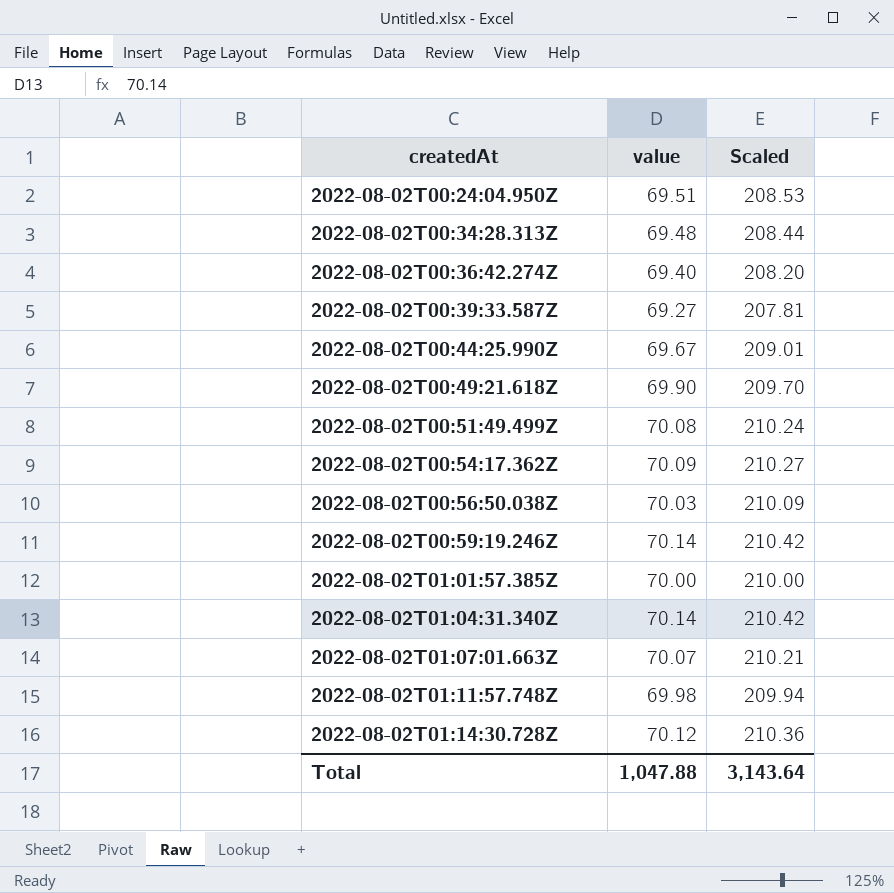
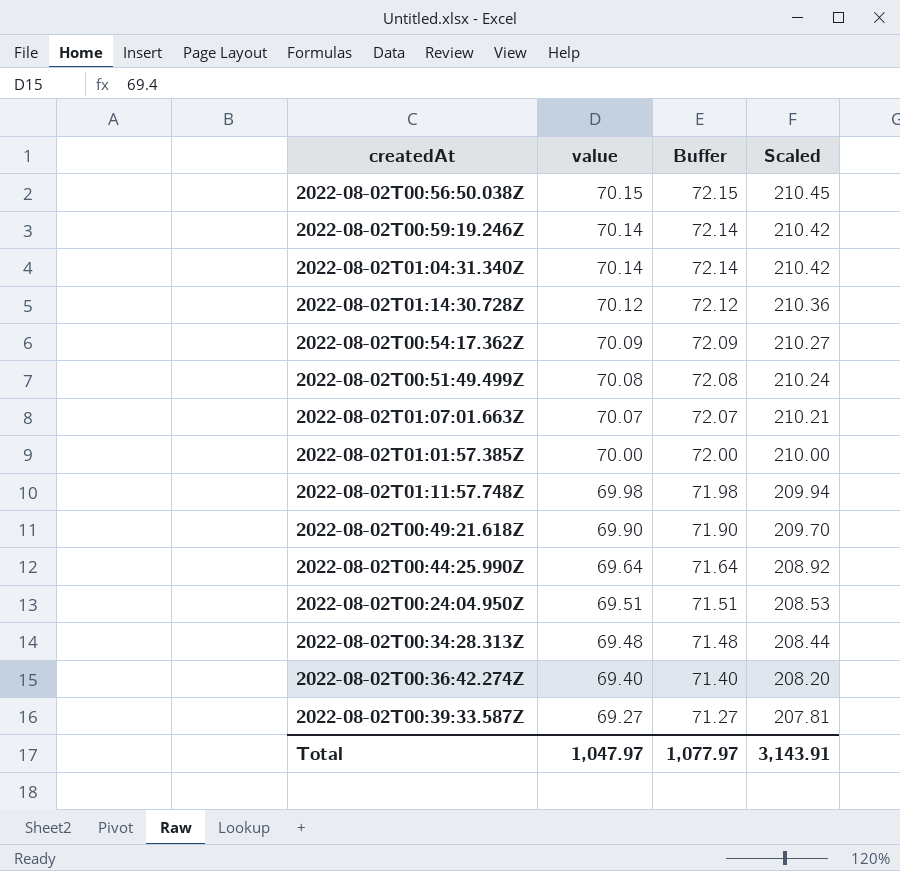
row order: createdAt ascending -> value descending
column Buffer | formula: none -> [value] + 2
2022-08-02T00:56:50.038Z | value: 70.03 -> 70.15
2022-08-02T00:56:50.038Z | Scaled: 210.09 -> 210.45
2022-08-02T00:44:25.990Z | value: 69.67 -> 69.64
2022-08-02T00:44:25.990Z | Scaled: 209.01 -> 208.92
Total | value: 1,047.88 -> 1,047.97
Total | Scaled: 3,143.64 -> 3,143.91

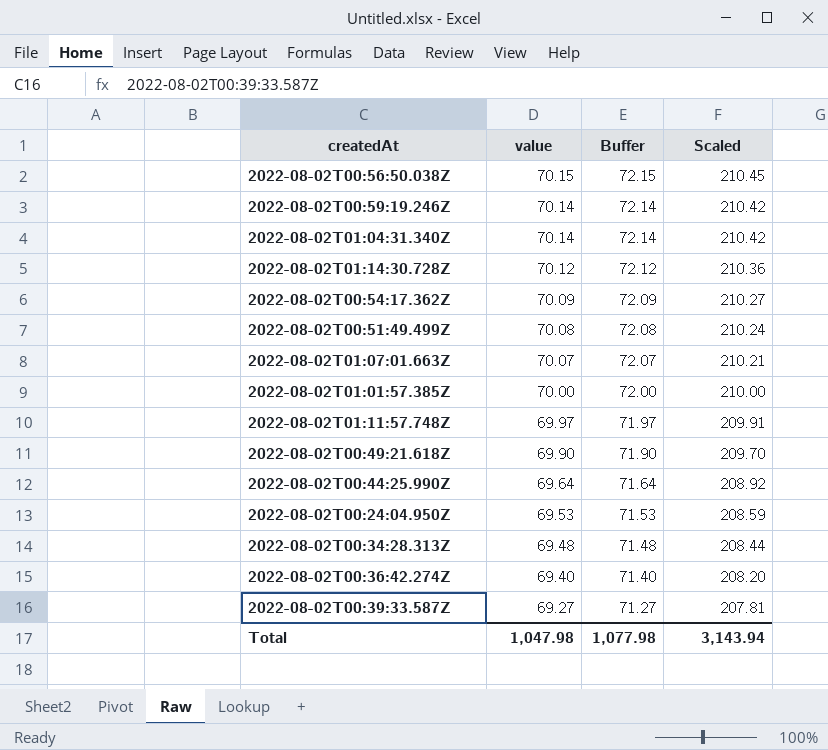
2022-08-02T01:11:57.748Z | value: 69.98 -> 69.97
2022-08-02T01:11:57.748Z | Buffer: 71.98 -> 71.97
2022-08-02T01:11:57.748Z | Scaled: 209.94 -> 209.91
2022-08-02T00:24:04.950Z | value: 69.51 -> 69.53
2022-08-02T00:24:04.950Z | Buffer: 71.51 -> 71.53
2022-08-02T00:24:04.950Z | Scaled: 208.53 -> 208.59
Total | value: 1,047.97 -> 1,047.98
Total | Buffer: 1,077.97 -> 1,077.98
Total | Scaled: 3,143.91 -> 3,143.94

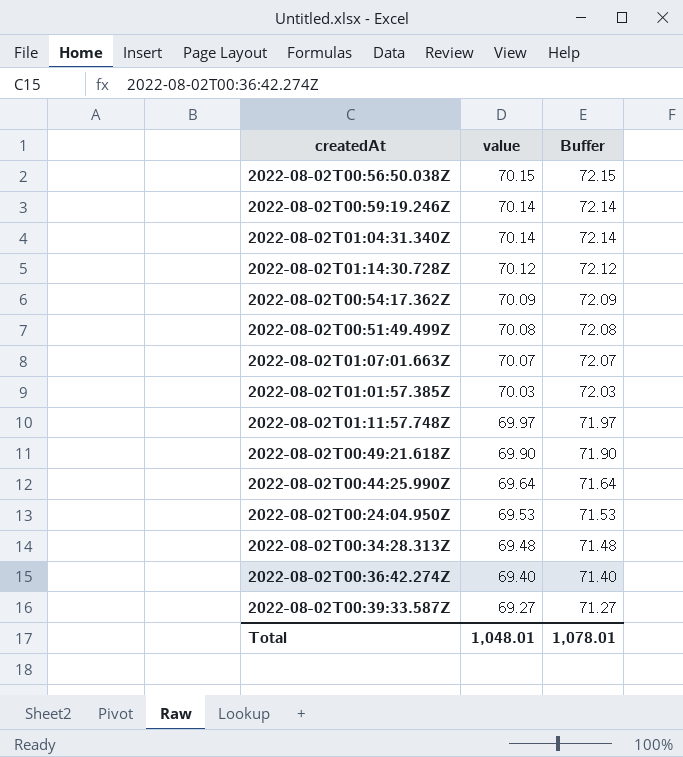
column Scaled | formula: [value] * 3 -> none
2022-08-02T01:01:57.385Z | value: 70.00 -> 70.03
2022-08-02T01:01:57.385Z | Buffer: 72.00 -> 72.03
Total | value: 1,047.98 -> 1,048.01
Total | Buffer: 1,077.98 -> 1,078.01

